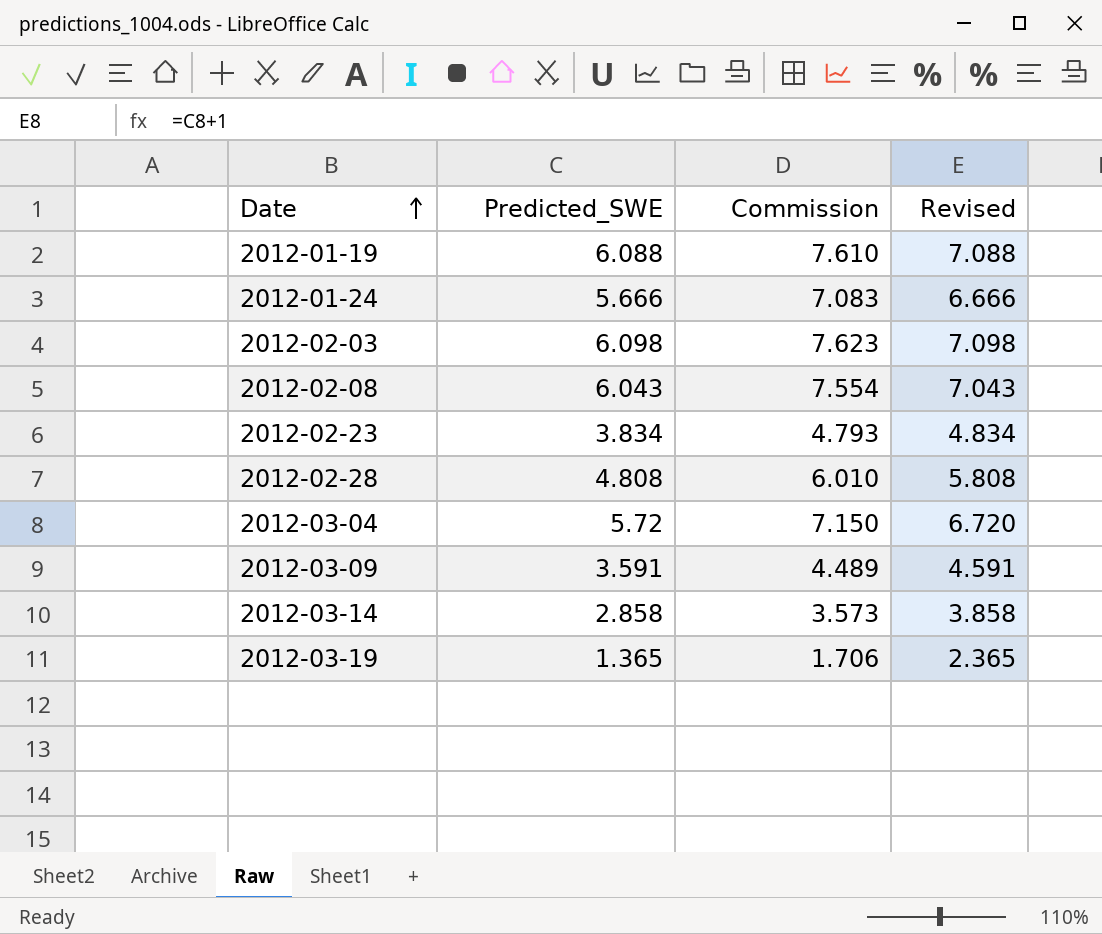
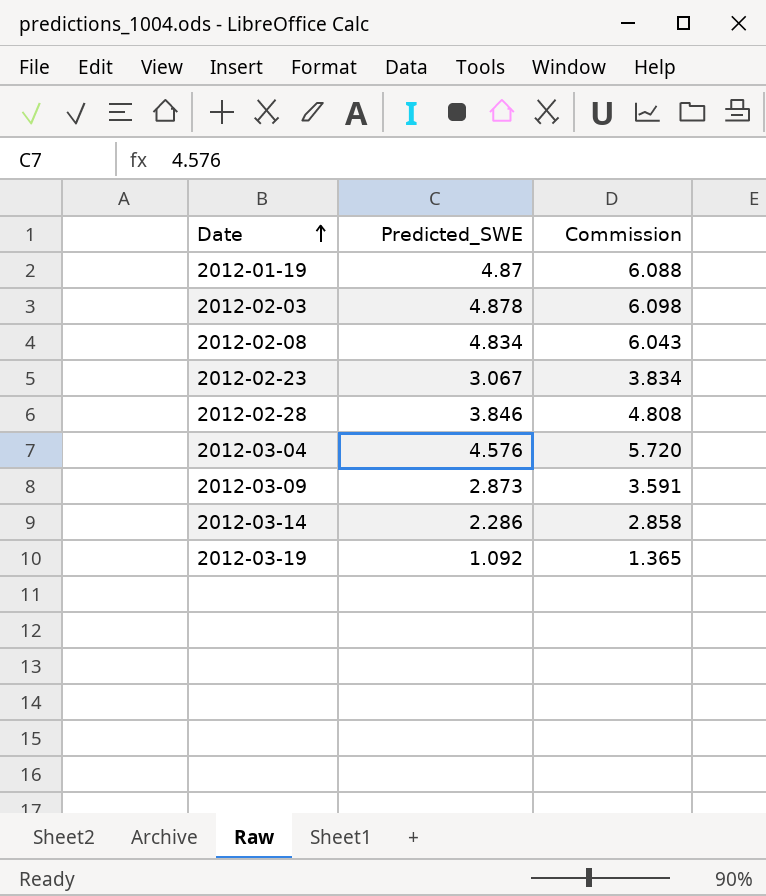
column Revised | formula: [Predicted_SWE] + 1 -> none
row 2012-01-24: 5.666 | 7.083 | 6.666 -> none
2012-01-19 | Predicted_SWE: 6.088 -> 4.87
2012-01-19 | Commission: 7.610 -> 6.088
2012-02-03 | Predicted_SWE: 6.098 -> 4.878
2012-02-03 | Commission: 7.623 -> 6.098
2012-02-08 | Predicted_SWE: 6.043 -> 4.834
2012-02-08 | Commission: 7.554 -> 6.043
2012-02-23 | Predicted_SWE: 3.834 -> 3.067
2012-02-23 | Commission: 4.793 -> 3.834
2012-02-28 | Predicted_SWE: 4.808 -> 3.846
2012-02-28 | Commission: 6.010 -> 4.808
2012-03-04 | Predicted_SWE: 5.72 -> 4.576
2012-03-04 | Commission: 7.150 -> 5.720
2012-03-09 | Predicted_SWE: 3.591 -> 2.873
2012-03-09 | Commission: 4.489 -> 3.591
2012-03-14 | Predicted_SWE: 2.858 -> 2.286
2012-03-14 | Commission: 3.573 -> 2.858
2012-03-19 | Predicted_SWE: 1.365 -> 1.092
2012-03-19 | Commission: 1.706 -> 1.365

